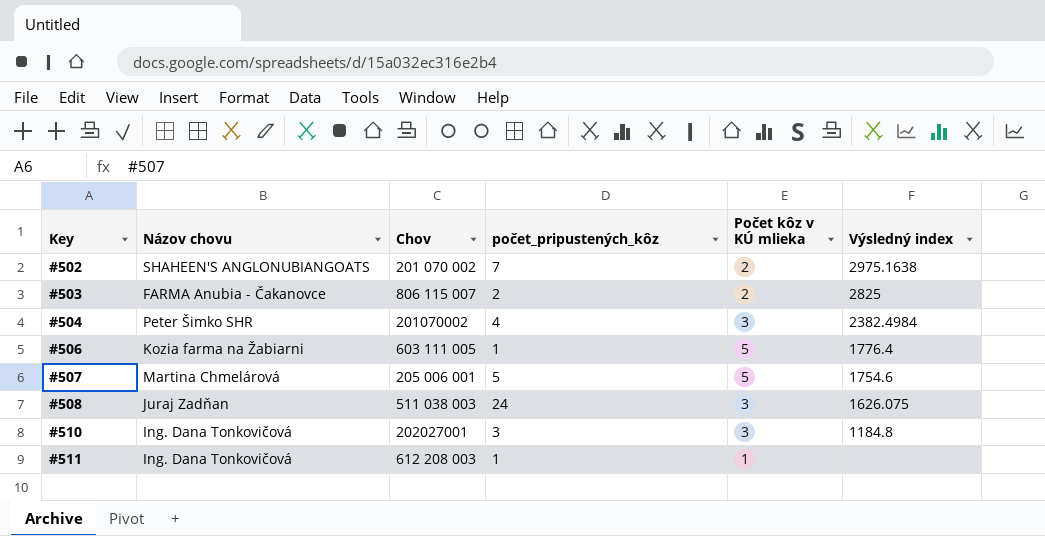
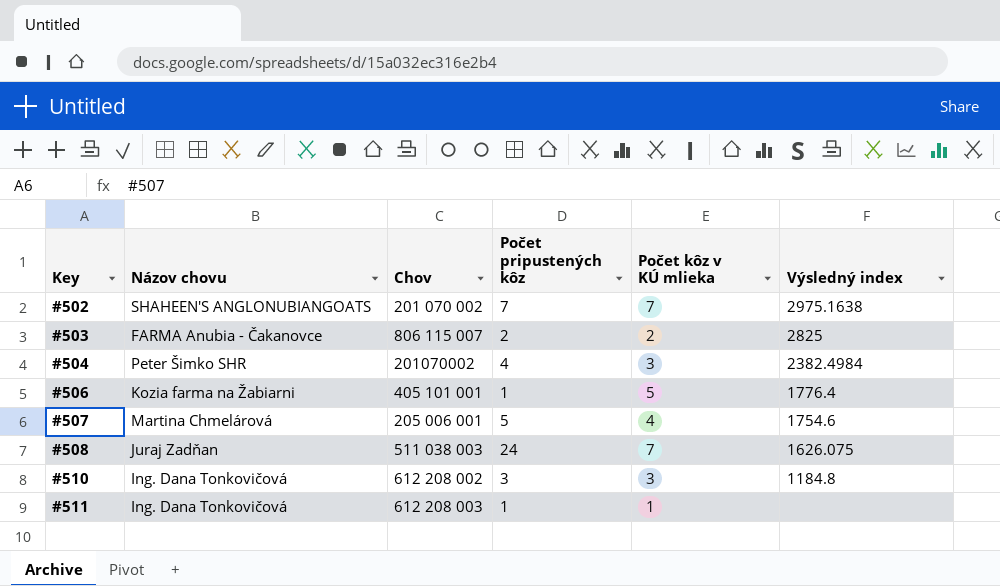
column name: počet_pripustených_kôz -> Počet pripustených kôz
#502 | Počet kôz v KÚ mlieka: 2 -> 7
#506 | Chov: 603 111 005 -> 405 101 001
#507 | Počet kôz v KÚ mlieka: 5 -> 4
#508 | Počet kôz v KÚ mlieka: 3 -> 7
#510 | Chov: 202027001 -> 612 208 002

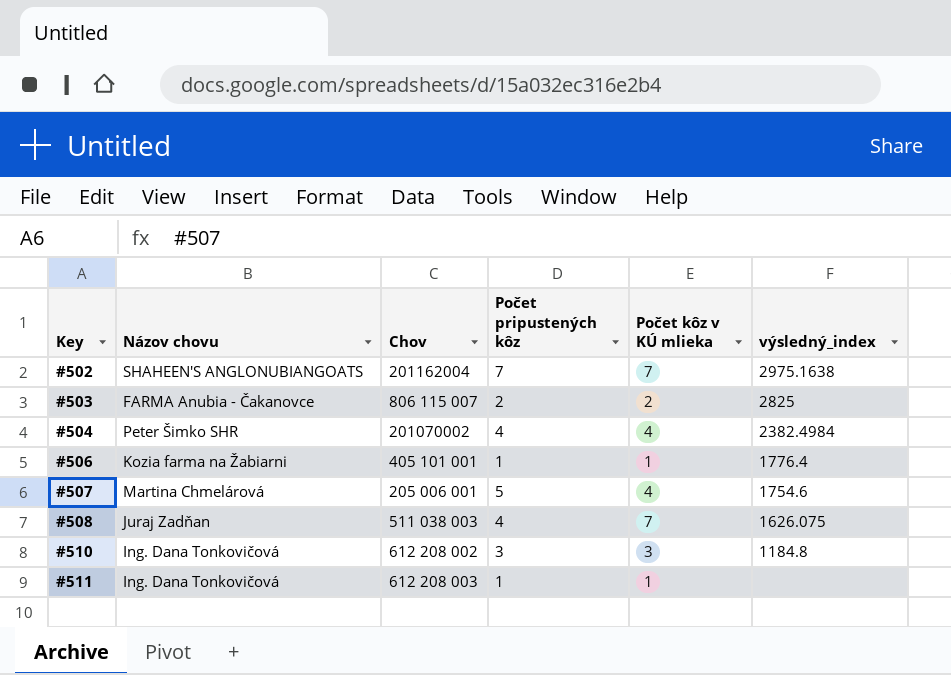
column name: Výsledný index -> výsledný_index
#502 | Chov: 201 070 002 -> 201162004
#504 | Počet kôz v KÚ mlieka: 3 -> 4
#506 | Počet kôz v KÚ mlieka: 5 -> 1
#508 | Počet pripustených kôz: 24 -> 4

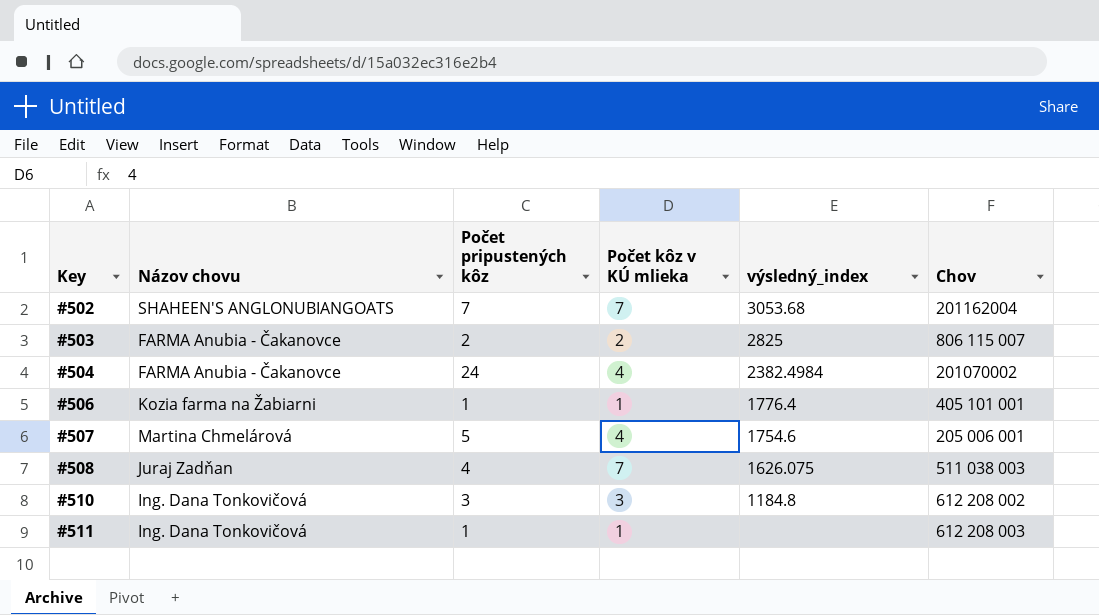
column Chov | position: 3 -> 6
#502 | výsledný_index: 2975.1638 -> 3053.68
#504 | Názov chovu: Peter Šimko SHR -> FARMA Anubia - Čakanovce
#504 | Počet pripustených kôz: 4 -> 24

